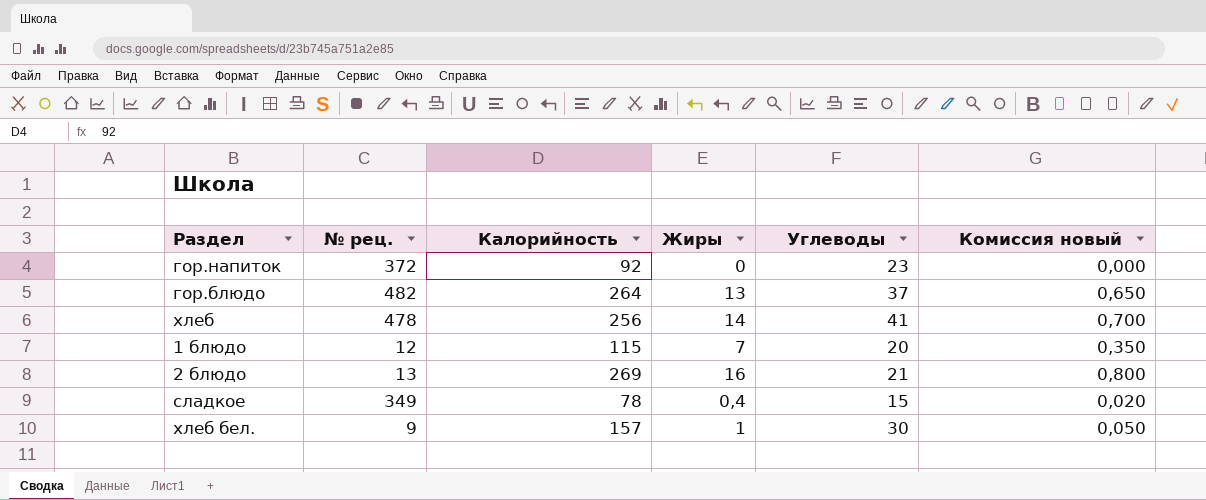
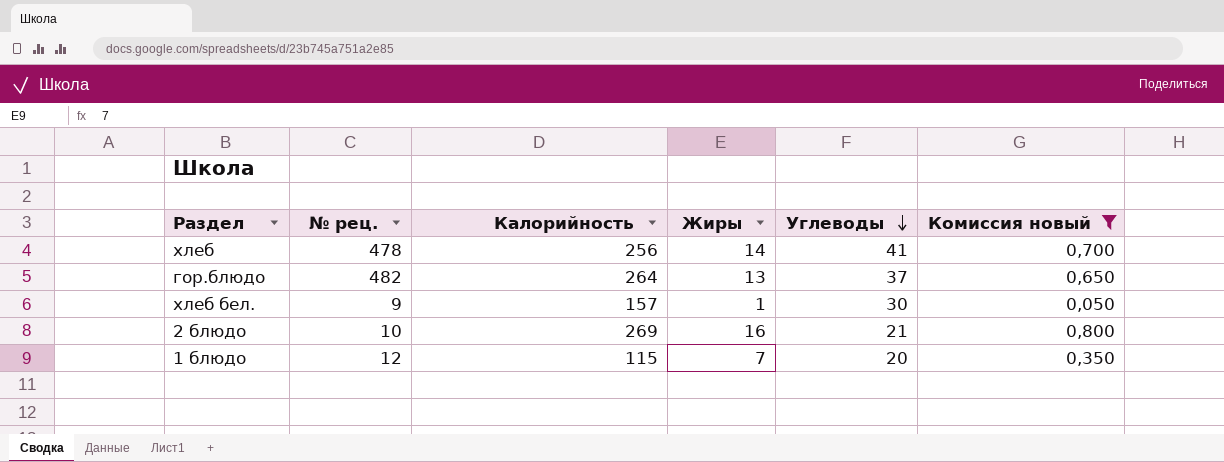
filter: none -> Комиссия новый >= 0,050
row order: none -> Углеводы descending
2 блюдо | № рец.: 13 -> 10

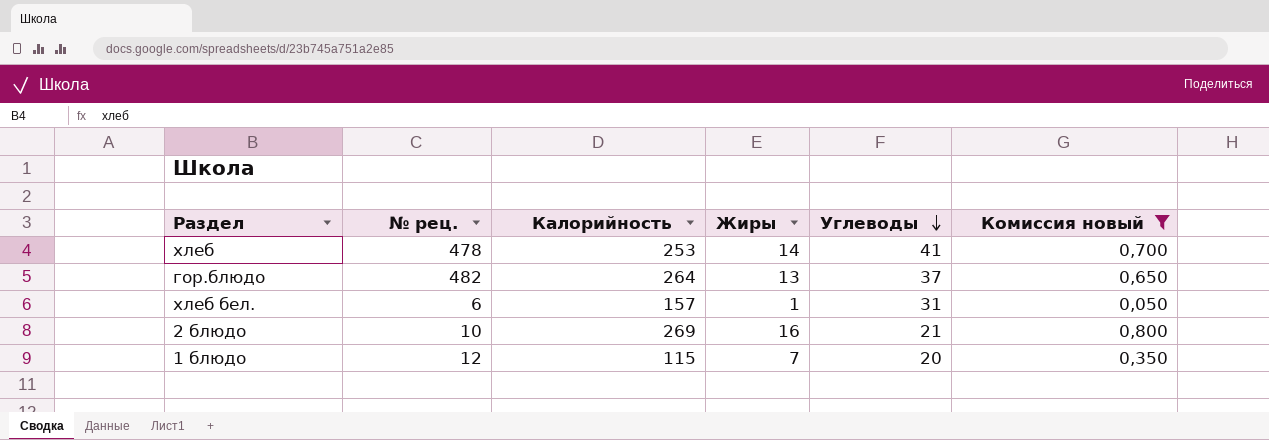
хлеб | Калорийность: 256 -> 253
хлеб бел. | № рец.: 9 -> 6
хлеб бел. | Углеводы: 30 -> 31

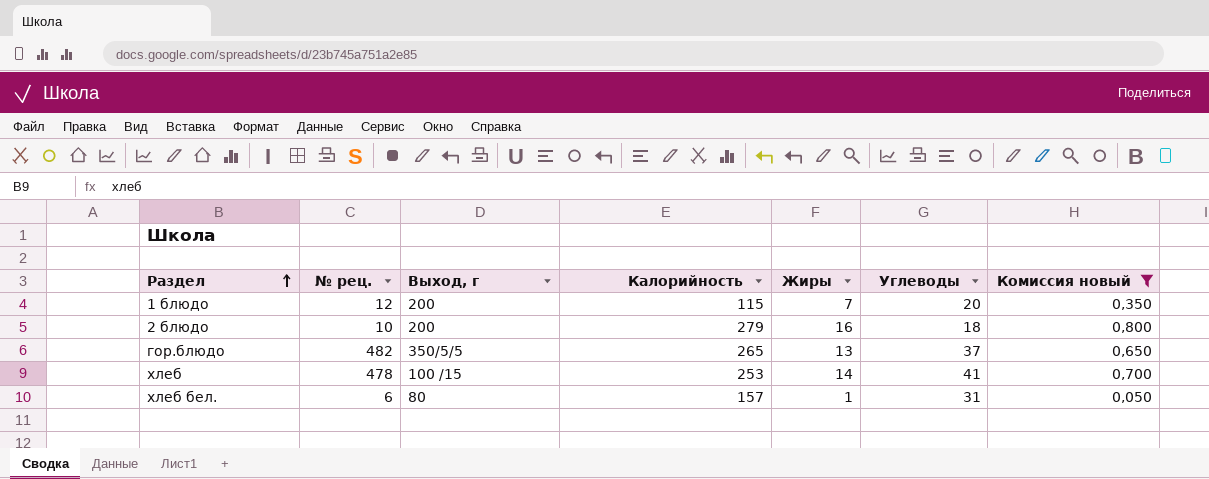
row order: Углеводы descending -> Раздел ascending
column Выход, г | position: none -> 3
2 блюдо | Калорийность: 269 -> 279
2 блюдо | Углеводы: 21 -> 18
гор.блюдо | Калорийность: 264 -> 265

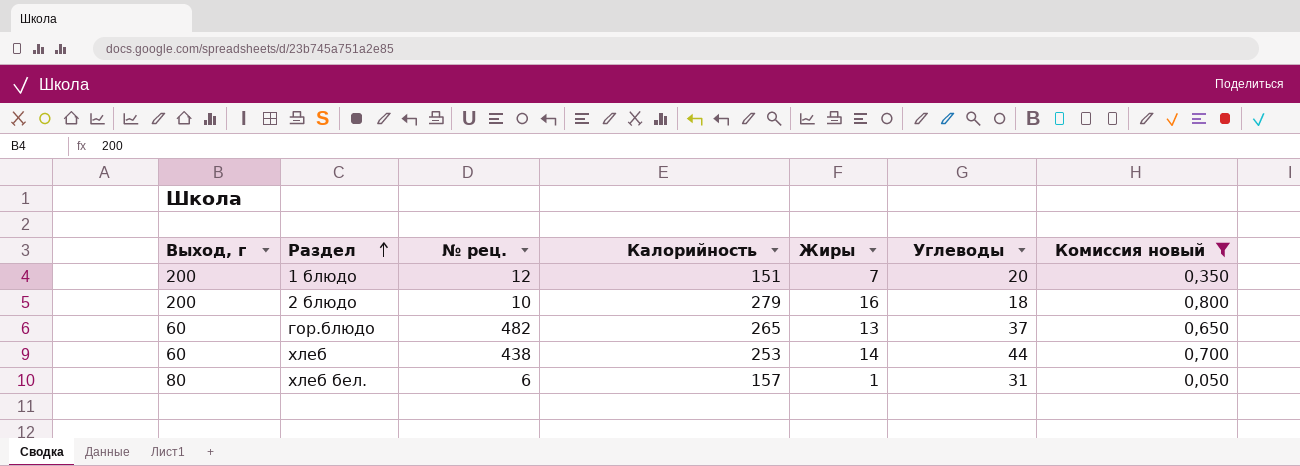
column Выход, г | position: 3 -> 1
1 блюдо | Калорийность: 115 -> 151
гор.блюдо | Выход, г: 350/5/5 -> 60
хлеб | Выход, г: 100 /15 -> 60
хлеб | № рец.: 478 -> 438
хлеб | Углеводы: 41 -> 44

